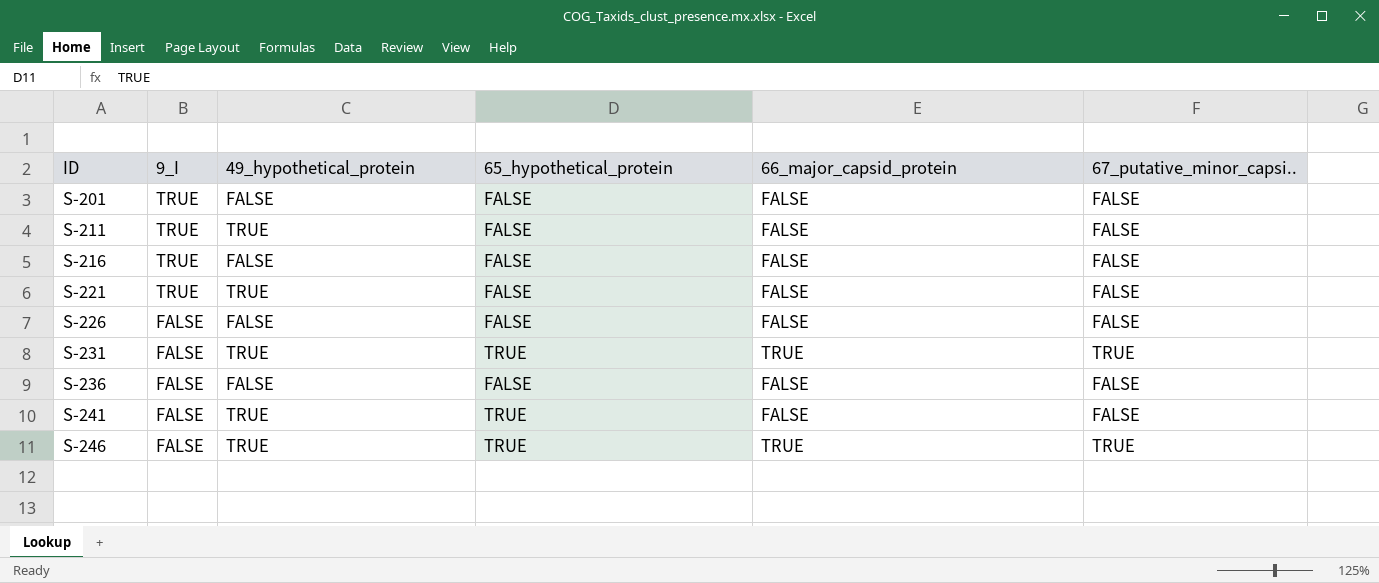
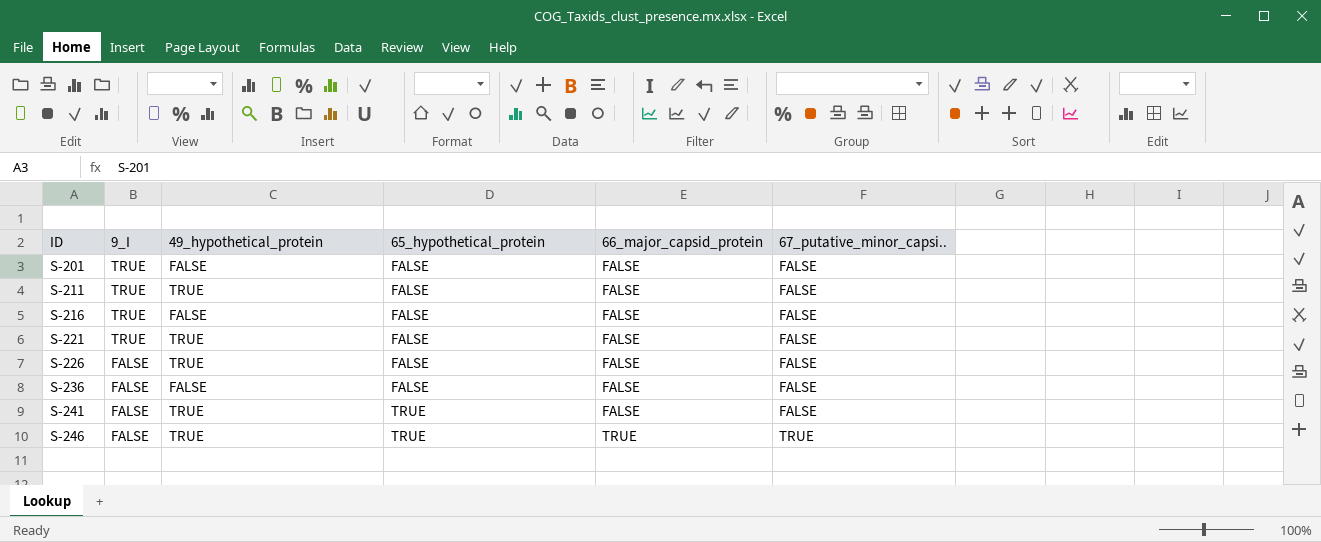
row S-231: FALSE | TRUE | TRUE | TRUE | TRUE -> none
S-226 | 49_hypothetical_protein: FALSE -> TRUE

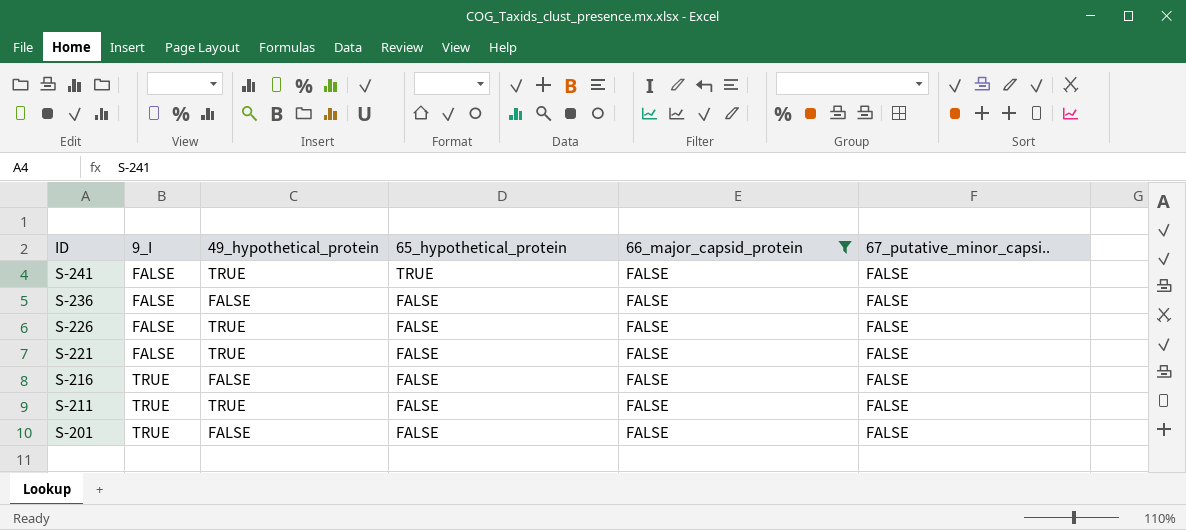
filter: none -> 66_major_capsid_protein = FALSE
row order: ID ascending -> ID descending
S-221 | 9_I: TRUE -> FALSE

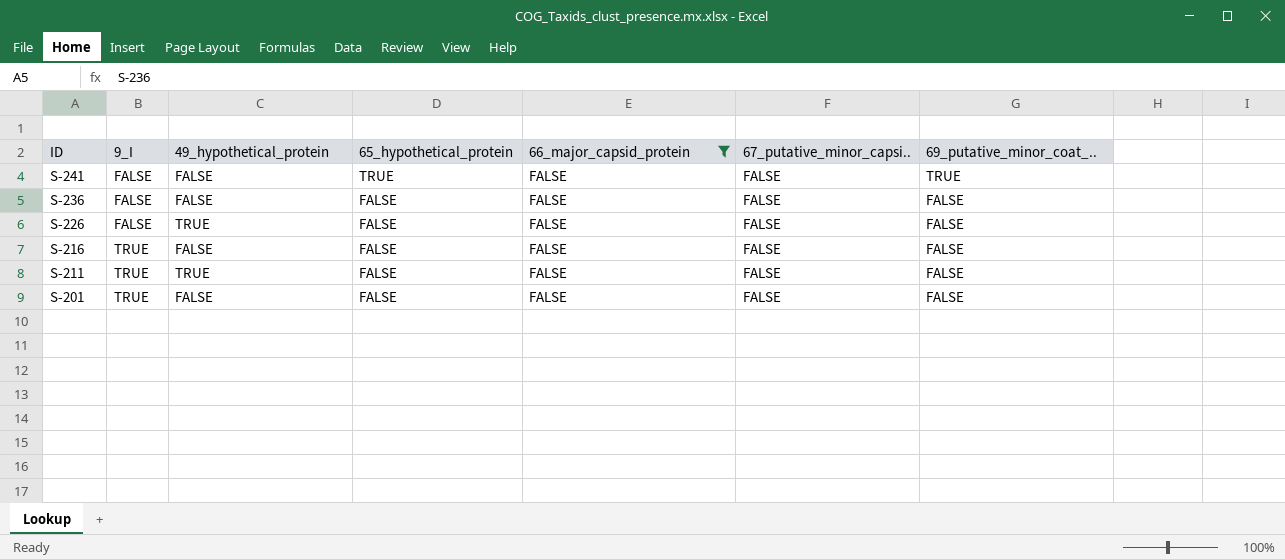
column 69_putative_minor_coat_.. | position: none -> 7
row S-221: FALSE | TRUE | FALSE | FALSE | FALSE -> none
S-241 | 49_hypothetical_protein: TRUE -> FALSE

